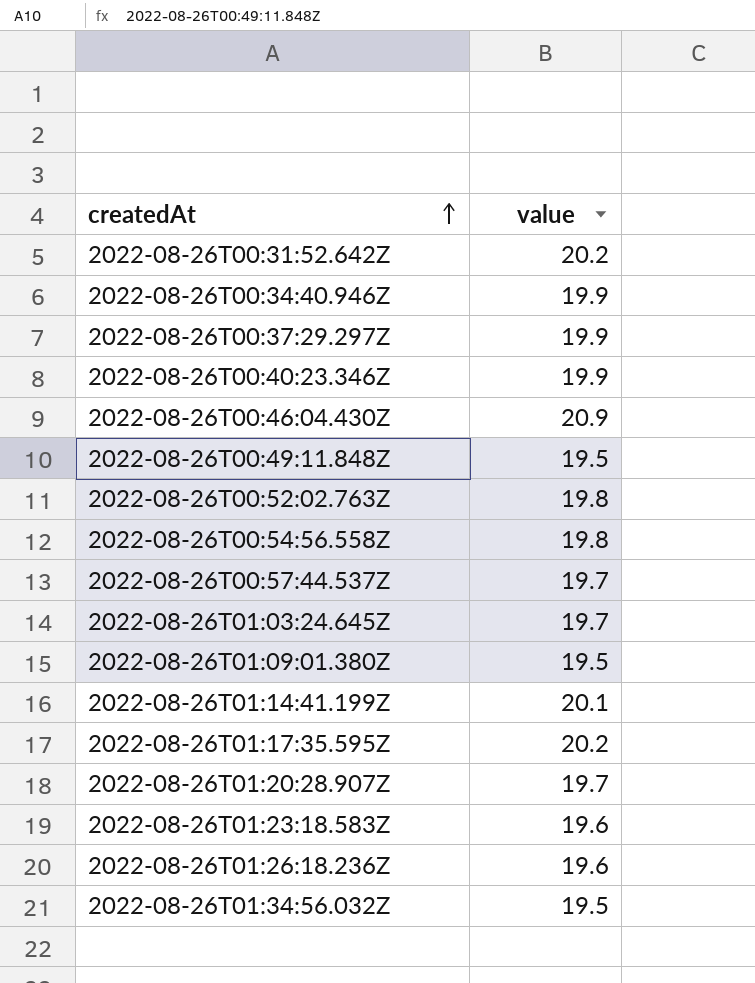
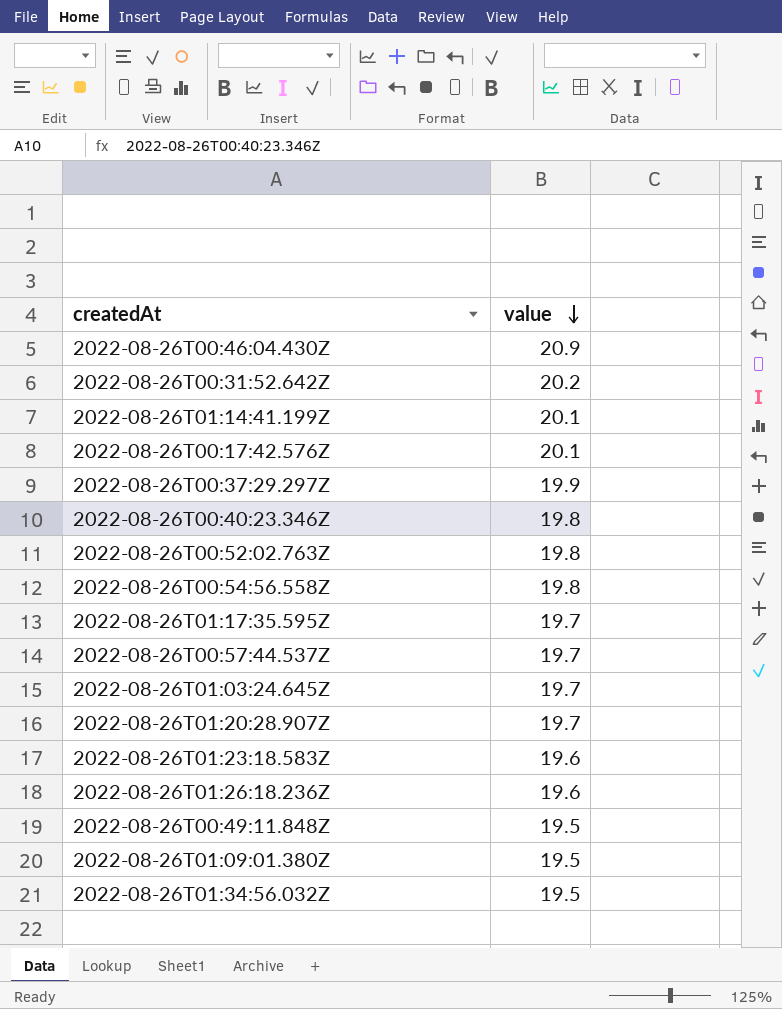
row order: createdAt ascending -> value descending
row 2022-08-26T00:34:40.946Z: 19.9 -> none
row 2022-08-26T00:17:42.576Z: none -> 20.1
2022-08-26T00:40:23.346Z | value: 19.9 -> 19.8
2022-08-26T01:17:35.595Z | value: 20.2 -> 19.7

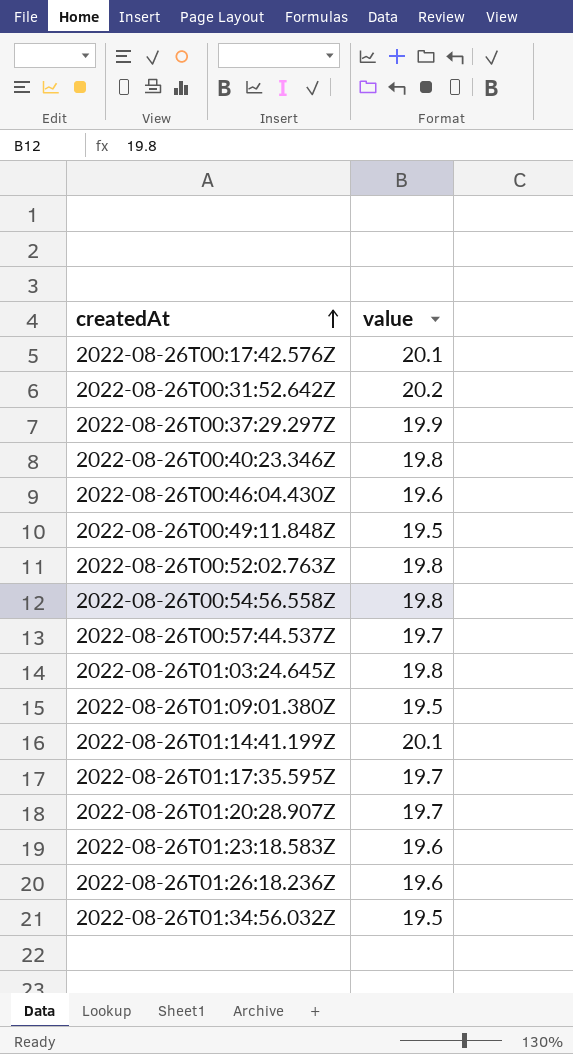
row order: value descending -> createdAt ascending
2022-08-26T00:46:04.430Z | value: 20.9 -> 19.6
2022-08-26T01:03:24.645Z | value: 19.7 -> 19.8

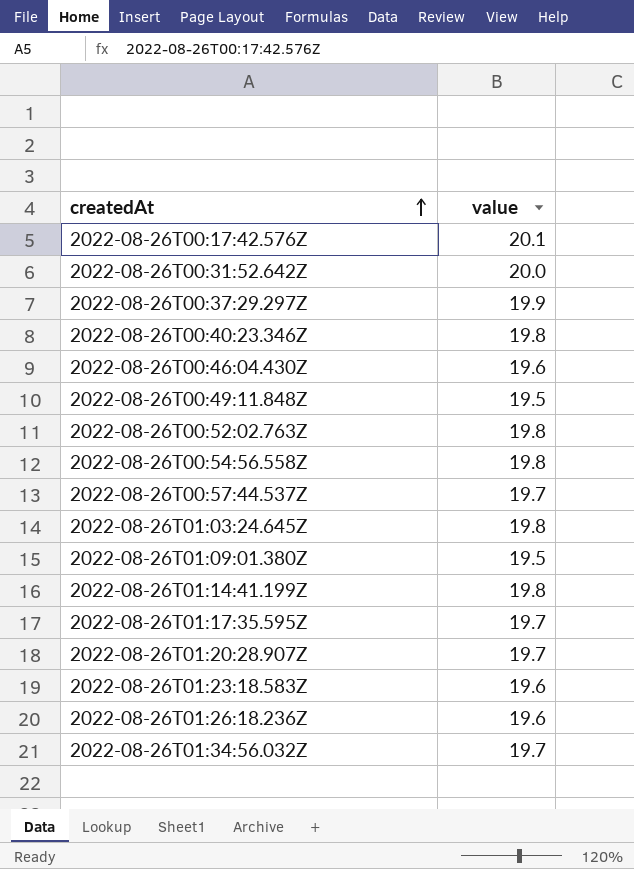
2022-08-26T00:31:52.642Z | value: 20.2 -> 20.0
2022-08-26T01:14:41.199Z | value: 20.1 -> 19.8
2022-08-26T01:34:56.032Z | value: 19.5 -> 19.7

